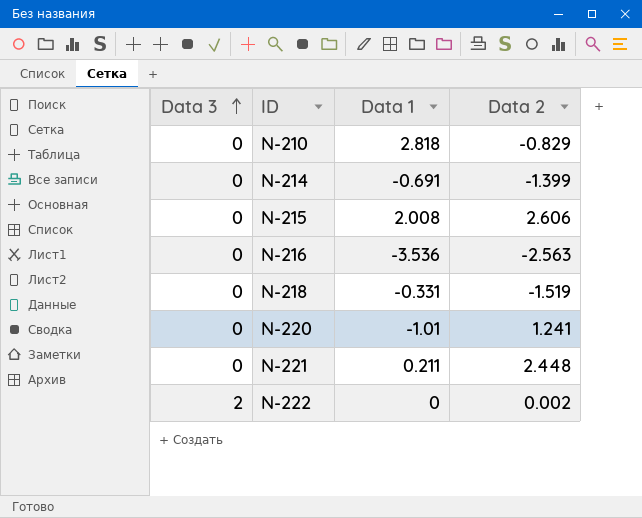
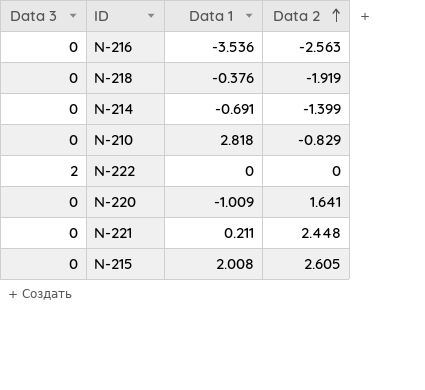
row order: Data 3 ascending -> Data 2 ascending
N-218 | Data 1: -0.331 -> -0.376
N-218 | Data 2: -1.519 -> -1.919
N-222 | Data 2: 0.002 -> 0
N-220 | Data 1: -1.01 -> -1.009
N-220 | Data 2: 1.241 -> 1.641
N-215 | Data 2: 2.606 -> 2.605

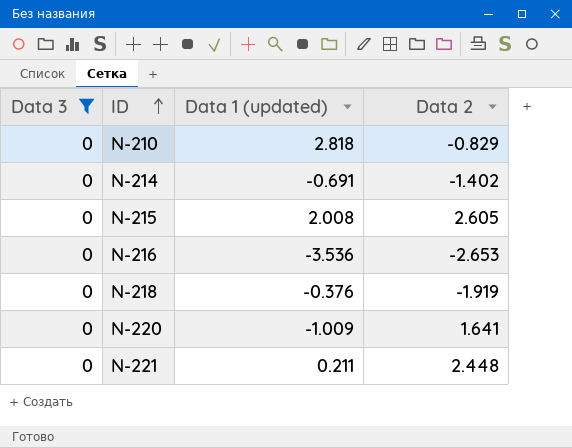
filter: none -> Data 3 = 0
row order: Data 2 ascending -> ID ascending
column name: Data 1 -> Data 1 (updated)
N-214 | Data 2: -1.399 -> -1.402
N-216 | Data 2: -2.563 -> -2.653

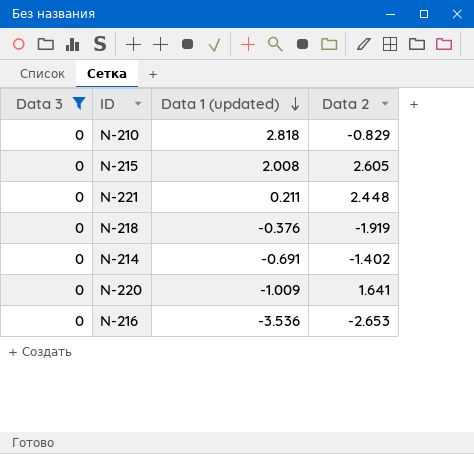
row order: ID ascending -> Data 1 (updated) descending

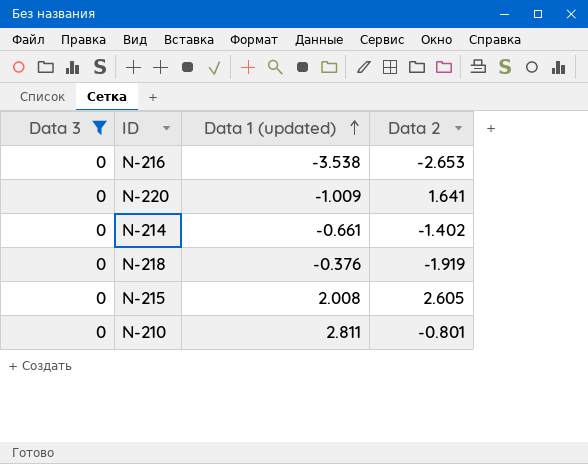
row order: Data 1 (updated) descending -> Data 1 (updated) ascending
row N-221: 0 | 0.211 | 2.448 -> none
N-216 | Data 1 (updated): -3.536 -> -3.538
N-214 | Data 1 (updated): -0.691 -> -0.661
N-210 | Data 1 (updated): 2.818 -> 2.811
N-210 | Data 2: -0.829 -> -0.801

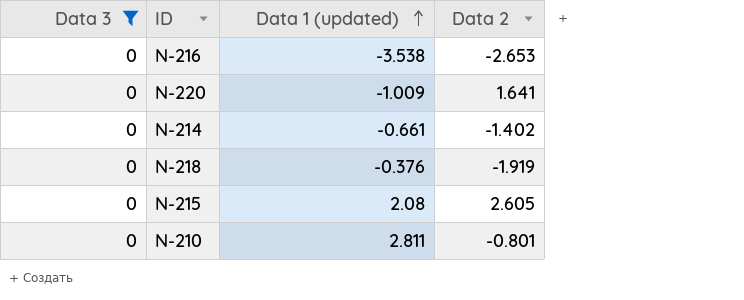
N-215 | Data 1 (updated): 2.008 -> 2.08

